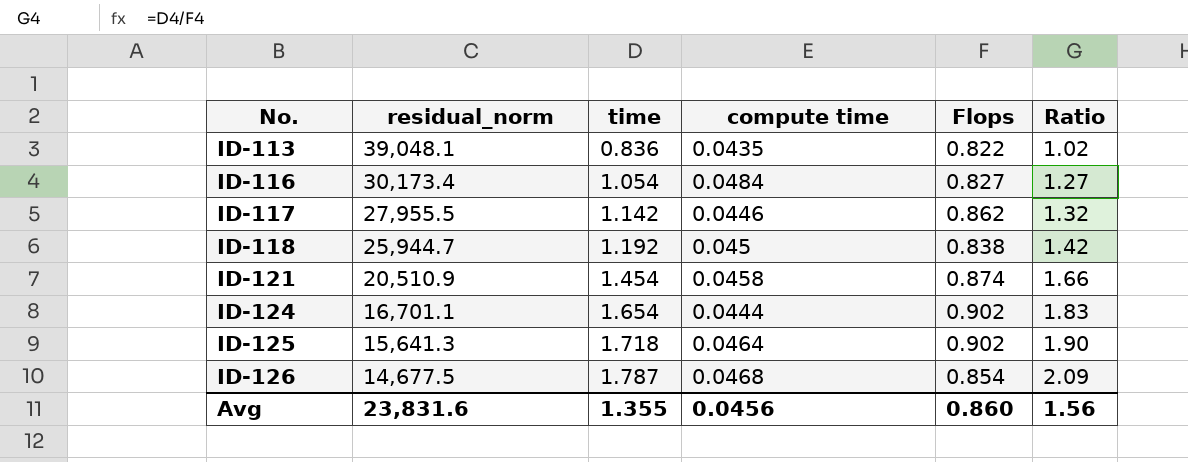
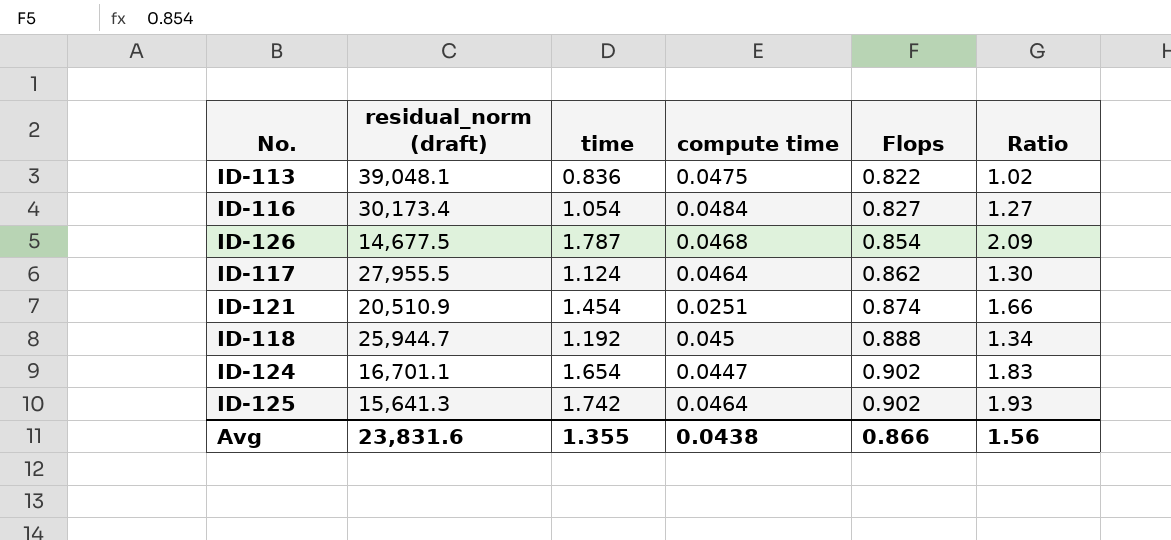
row order: No. ascending -> Flops ascending
column name: residual_norm -> residual_norm (draft)
ID-113 | compute time: 0.0435 -> 0.0475
ID-117 | time: 1.142 -> 1.124
ID-117 | compute time: 0.0446 -> 0.0464
ID-117 | Ratio: 1.32 -> 1.30
ID-121 | compute time: 0.0458 -> 0.0251
ID-118 | Flops: 0.838 -> 0.888
ID-118 | Ratio: 1.42 -> 1.34
ID-124 | compute time: 0.0444 -> 0.0447
ID-125 | time: 1.718 -> 1.742
ID-125 | Ratio: 1.90 -> 1.93
Avg | compute time: 0.0456 -> 0.0438
Avg | Flops: 0.860 -> 0.866

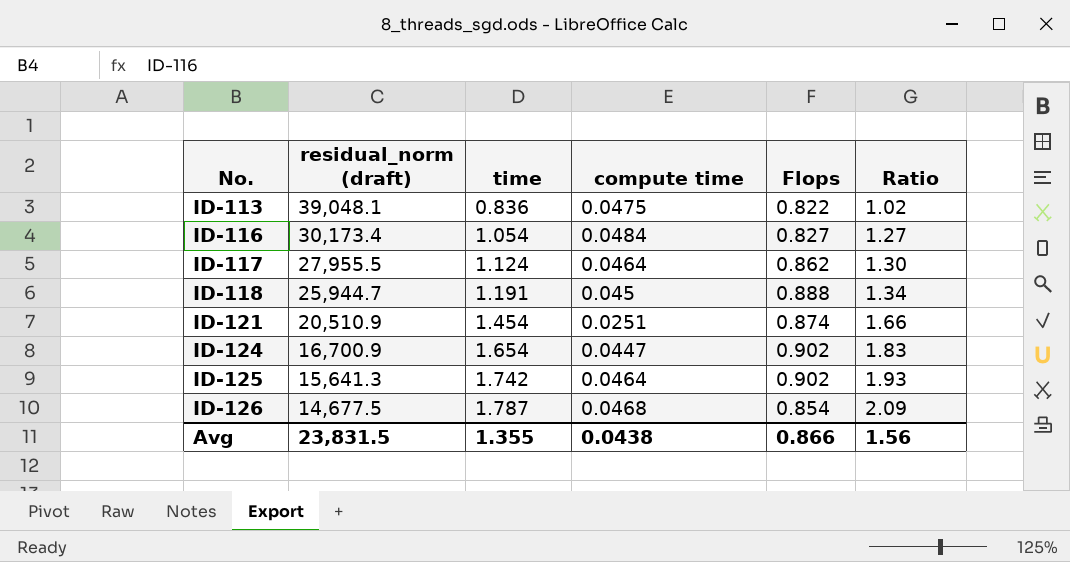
row order: Flops ascending -> No. ascending
ID-118 | time: 1.192 -> 1.191
ID-124 | residual_norm (draft): 16,701.1 -> 16,700.9
Avg | residual_norm (draft): 23,831.6 -> 23,831.5

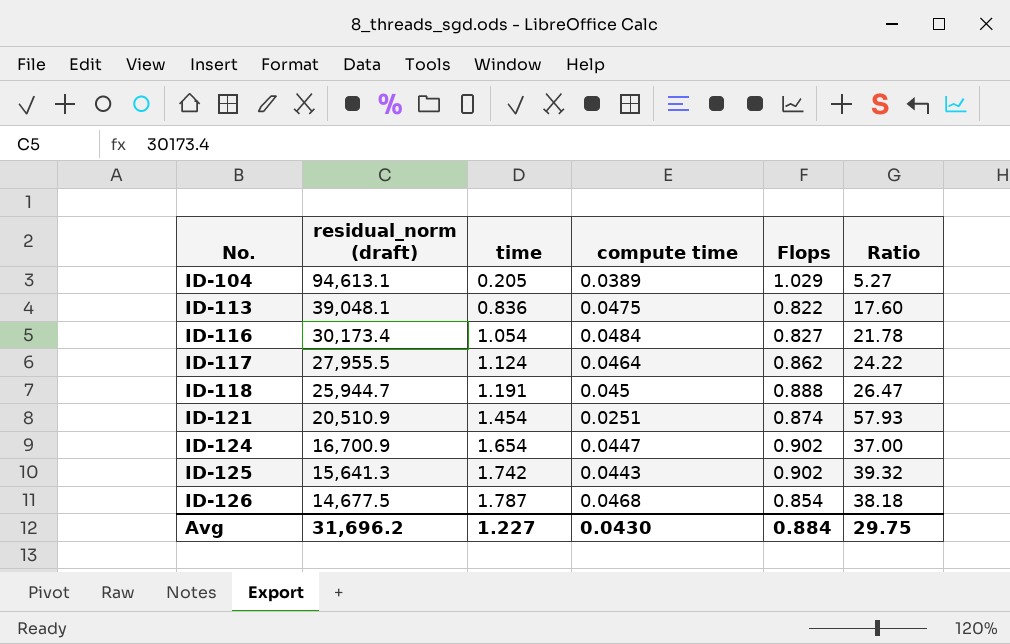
column Ratio | formula: [time] / [Flops] -> [time] / [compute time]
row ID-104: none -> 94,613.1 | 0.205 | 0.0389 | 1.029 | 5.27
ID-125 | compute time: 0.0464 -> 0.0443
Avg | residual_norm (draft): 23,831.5 -> 31,696.2
Avg | time: 1.355 -> 1.227
Avg | compute time: 0.0438 -> 0.0430
Avg | Flops: 0.866 -> 0.884
Avg | Ratio: 1.56 -> 29.75

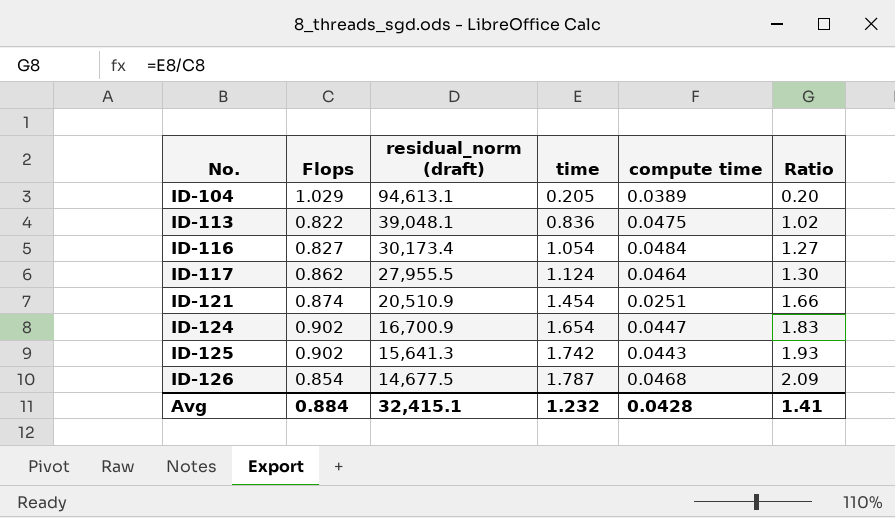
column Flops | position: 5 -> 2
column Ratio | formula: [time] / [compute time] -> [time] / [Flops]
row ID-118: 25,944.7 | 1.191 | 0.045 | 0.888 | 26.47 -> none
Avg | residual_norm (draft): 31,696.2 -> 32,415.1
Avg | time: 1.227 -> 1.232
Avg | compute time: 0.0430 -> 0.0428
Avg | Ratio: 29.75 -> 1.41

